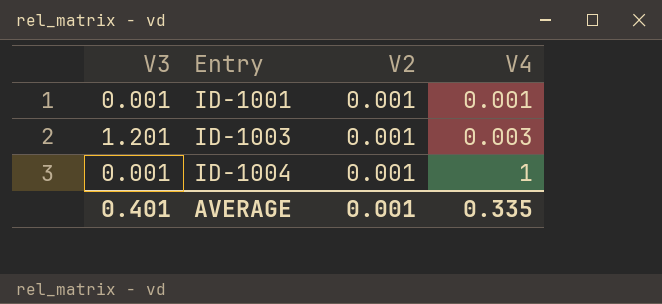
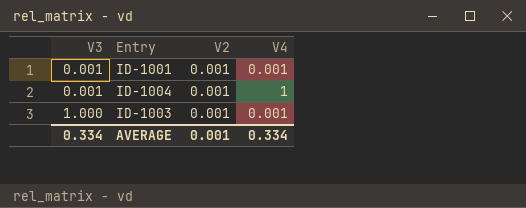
row order: Entry ascending -> V3 ascending
ID-1003 | V3: 1.201 -> 1.000
ID-1003 | V4: 0.003 -> 0.001
AVERAGE | V3: 0.401 -> 0.334
AVERAGE | V4: 0.335 -> 0.334

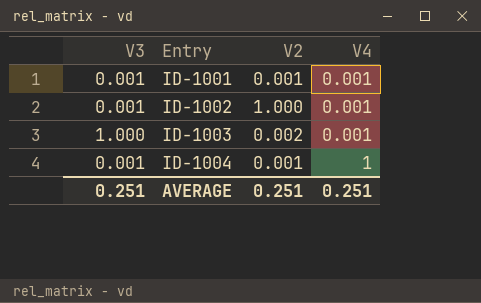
row order: V3 ascending -> Entry ascending
row ID-1002: none -> 0.001 | 1.000 | 0.001
ID-1003 | V2: 0.001 -> 0.002
AVERAGE | V3: 0.334 -> 0.251
AVERAGE | V2: 0.001 -> 0.251
AVERAGE | V4: 0.334 -> 0.251

